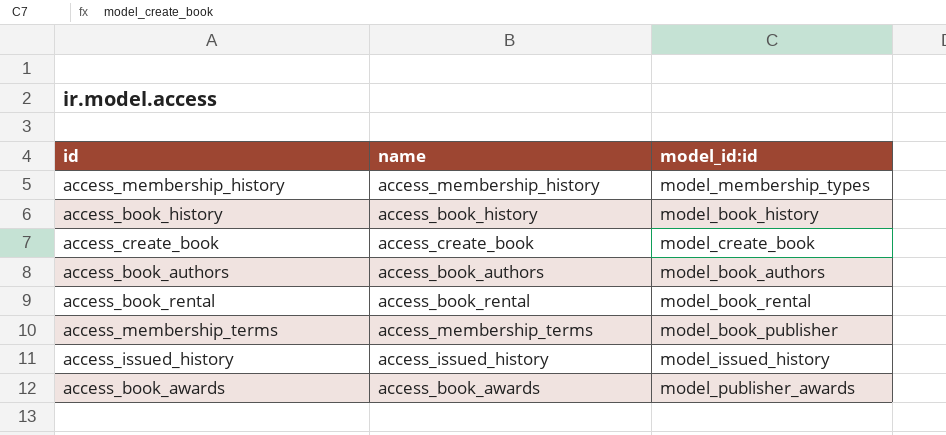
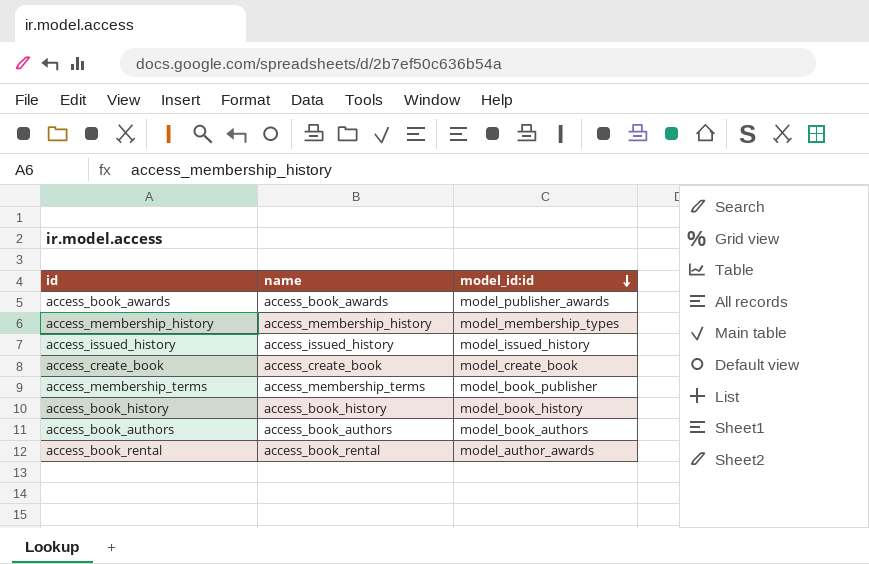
row order: none -> model_id:id descending
access_book_rental | model_id:id: model_book_rental -> model_author_awards

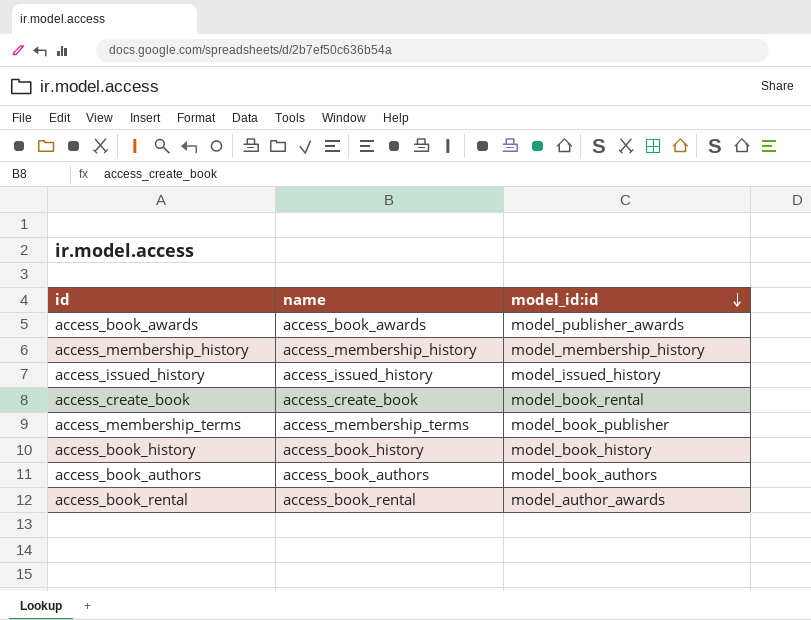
access_membership_history | model_id:id: model_membership_types -> model_membership_history
access_create_book | model_id:id: model_create_book -> model_book_rental

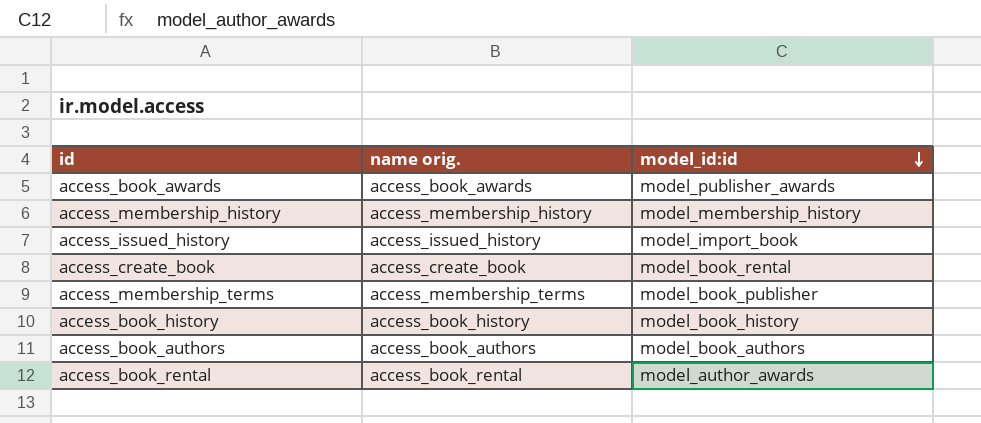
column name: name -> name orig.
access_issued_history | model_id:id: model_issued_history -> model_import_book

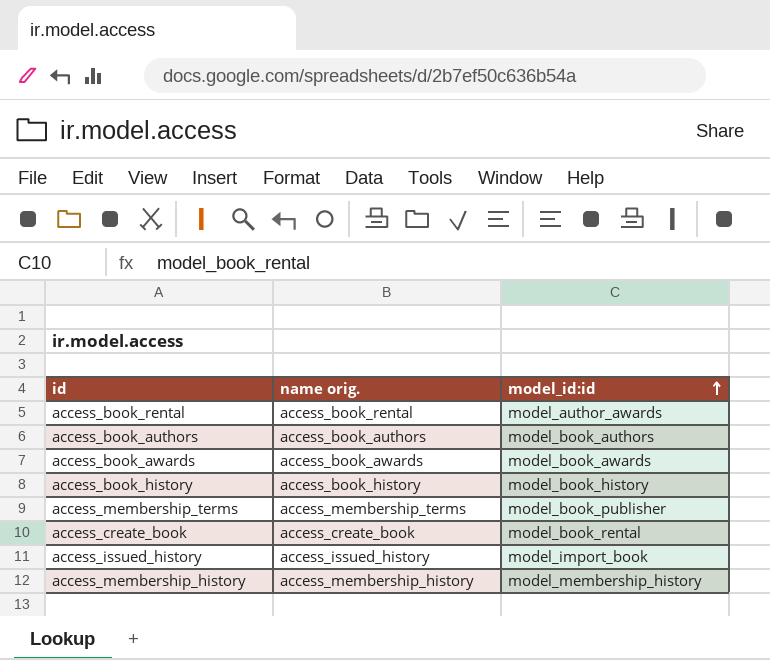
row order: model_id:id descending -> model_id:id ascending
access_book_awards | model_id:id: model_publisher_awards -> model_book_awards

